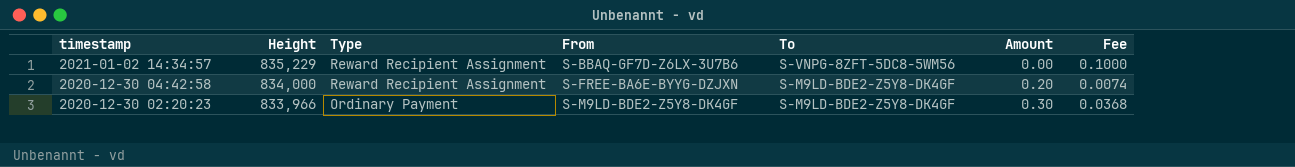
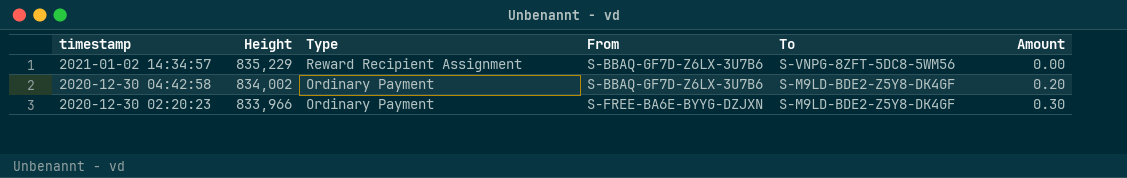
column Fee | position: 7 -> none
2020-12-30 04:42:58 | Height: 834,000 -> 834,002
2020-12-30 04:42:58 | Type: Reward Recipient Assignment -> Ordinary Payment
2020-12-30 04:42:58 | From: S-FREE-BA6E-BYYG-DZJXN -> S-BBAQ-GF7D-Z6LX-3U7B6
2020-12-30 02:20:23 | From: S-M9LD-BDE2-Z5Y8-DK4GF -> S-FREE-BA6E-BYYG-DZJXN

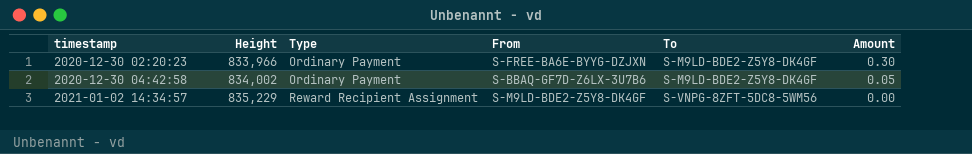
row order: timestamp descending -> timestamp ascending
2020-12-30 04:42:58 | Amount: 0.20 -> 0.05
2021-01-02 14:34:57 | From: S-BBAQ-GF7D-Z6LX-3U7B6 -> S-M9LD-BDE2-Z5Y8-DK4GF

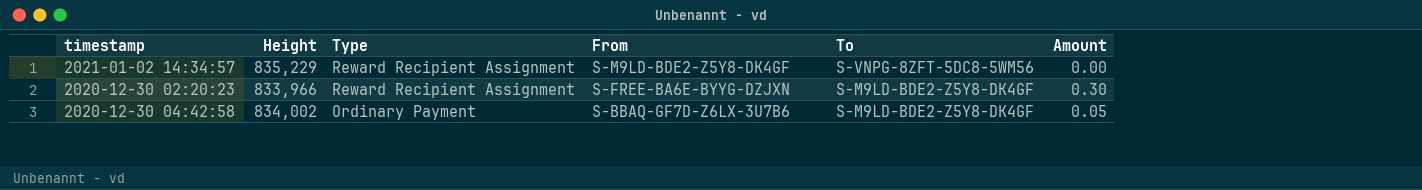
row order: timestamp ascending -> Type descending
2020-12-30 02:20:23 | Type: Ordinary Payment -> Reward Recipient Assignment

